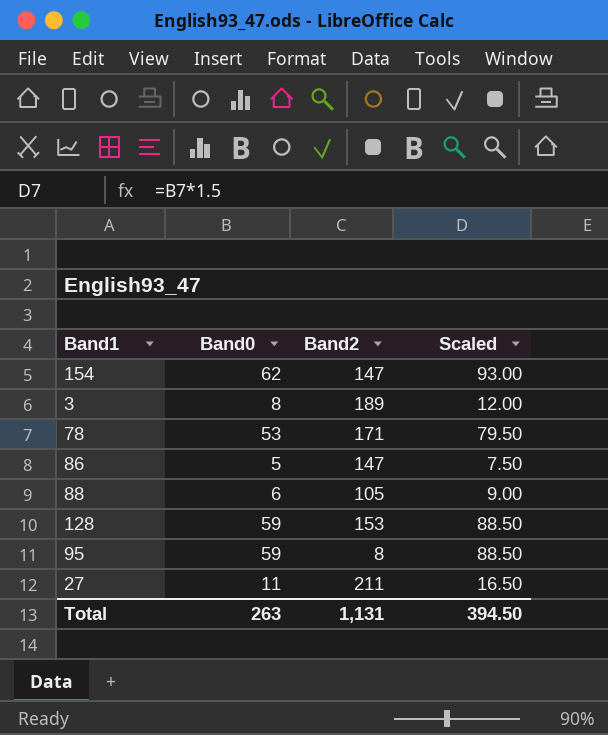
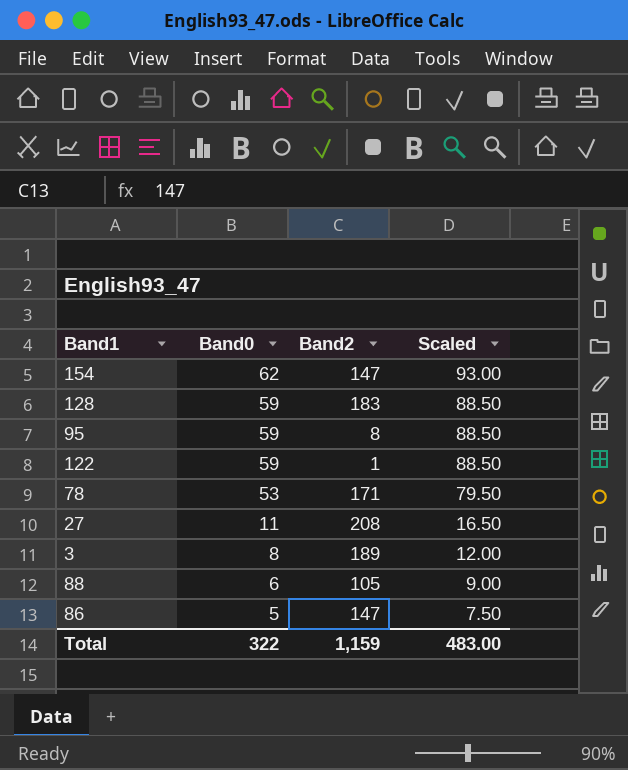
row order: none -> Band0 descending
128 | Band2: 153 -> 183
row 122: none -> 59 | 1 | 88.50
27 | Band2: 211 -> 208
Total | Band0: 263 -> 322
Total | Band2: 1,131 -> 1,159
Total | Scaled: 394.50 -> 483.00

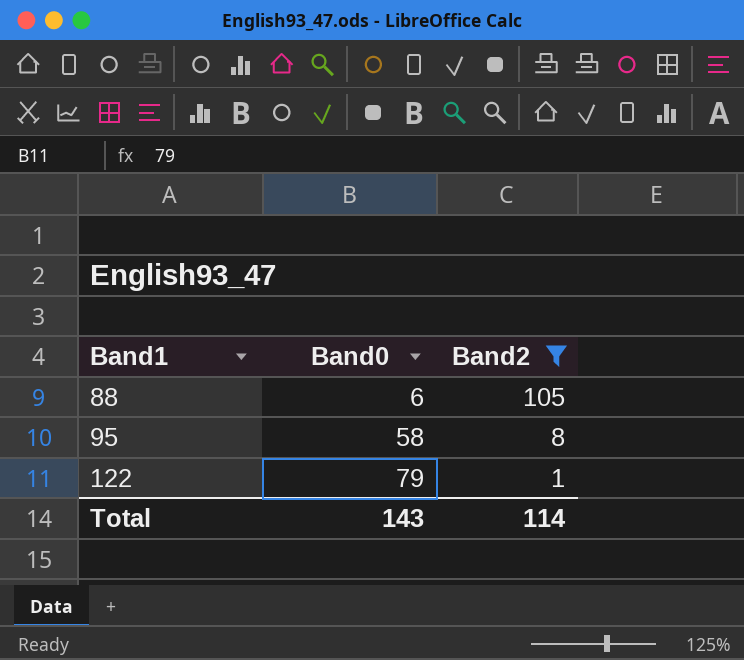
filter: none -> Band2 <= 105
row order: Band0 descending -> Band1 ascending
column Scaled | formula: [Band0] * 1.5 -> none
95 | Band0: 59 -> 58
122 | Band0: 59 -> 79
Total | Band0: 322 -> 143
Total | Band2: 1,159 -> 114

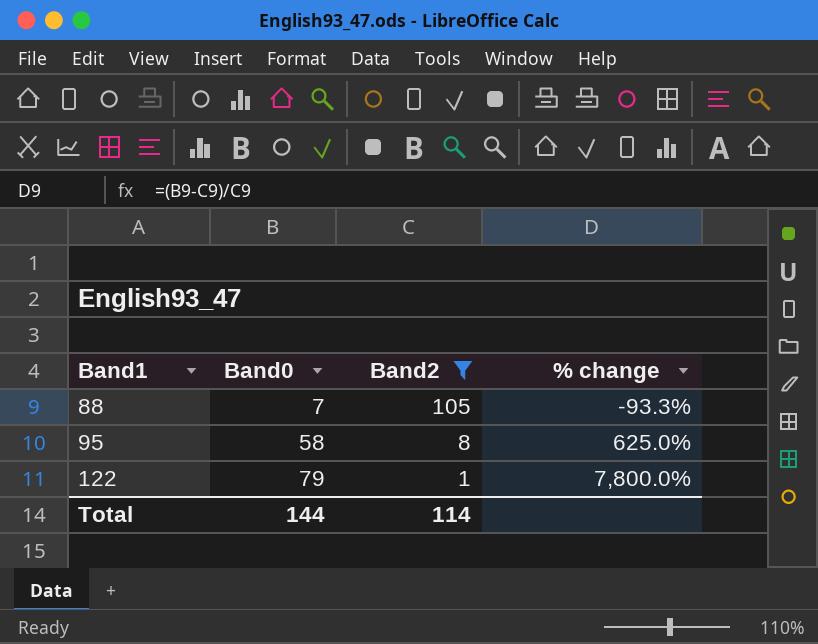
column % change | formula: none -> ([Band0] - [Band2]) / [Band2]
88 | Band0: 6 -> 7
Total | Band0: 143 -> 144

